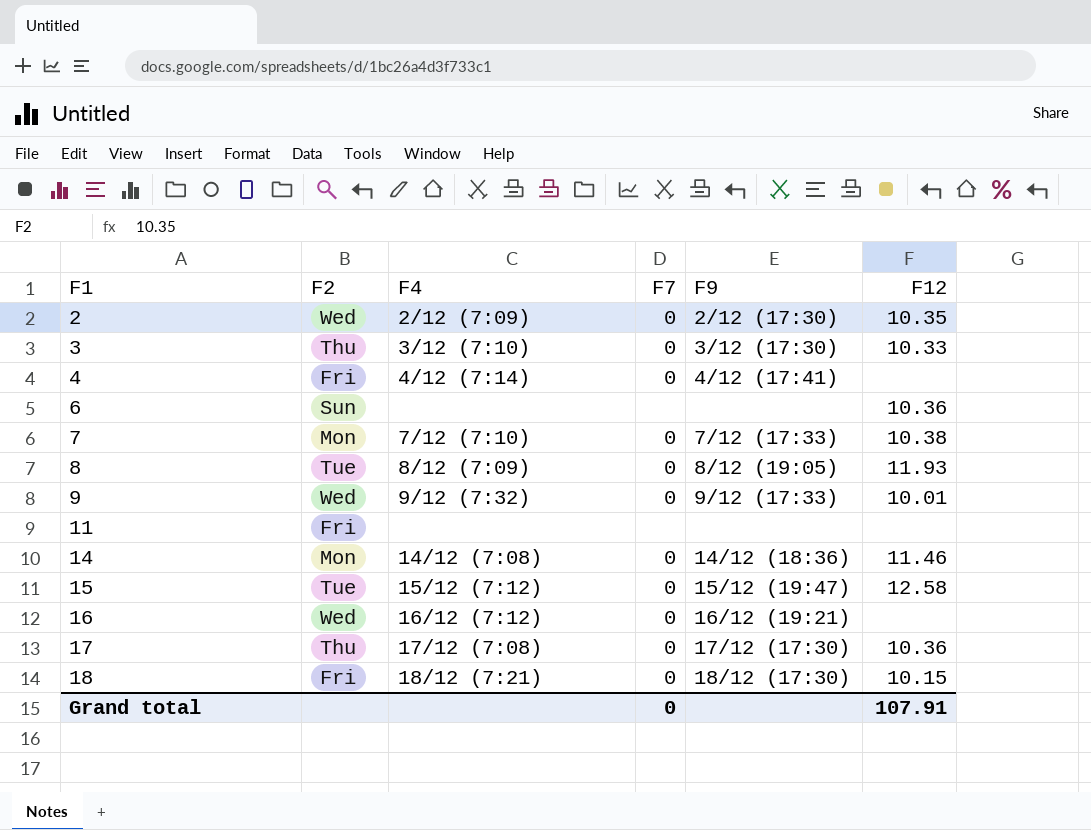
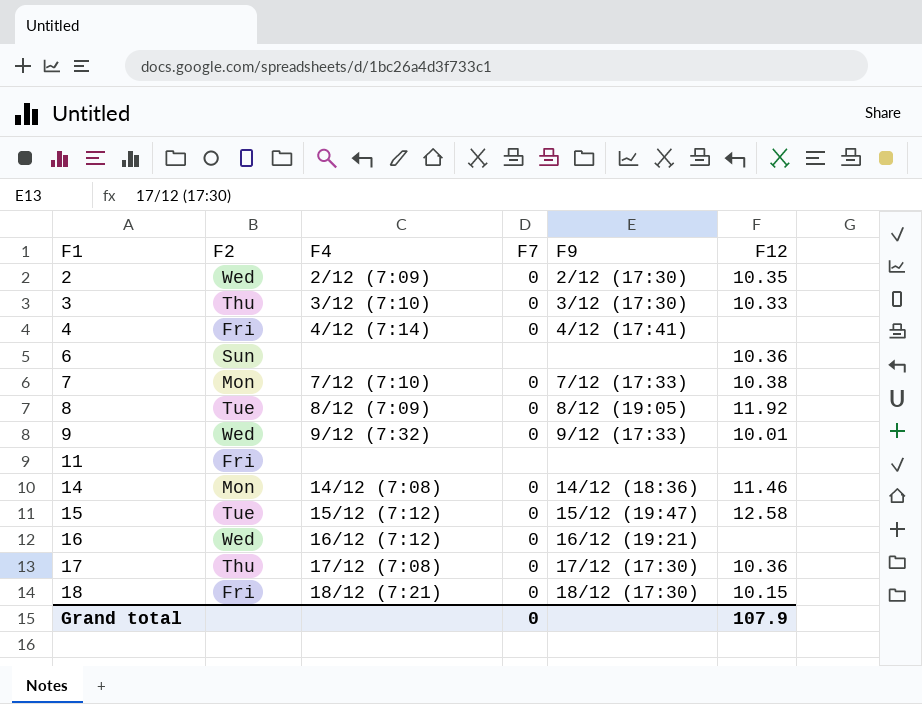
8 | F12: 11.93 -> 11.92
Grand total | F12: 107.91 -> 107.9

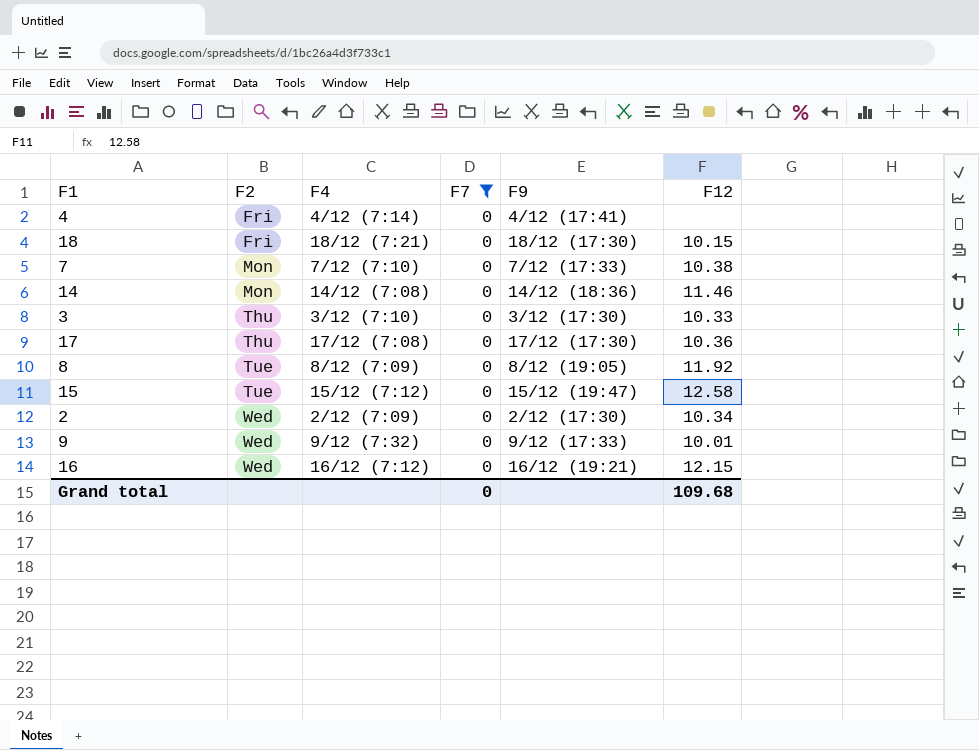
filter: none -> F7 = 0
row order: F1 ascending -> F2 ascending
2 | F12: 10.35 -> 10.34
16 | F12: none -> 12.15
Grand total | F12: 107.9 -> 109.68

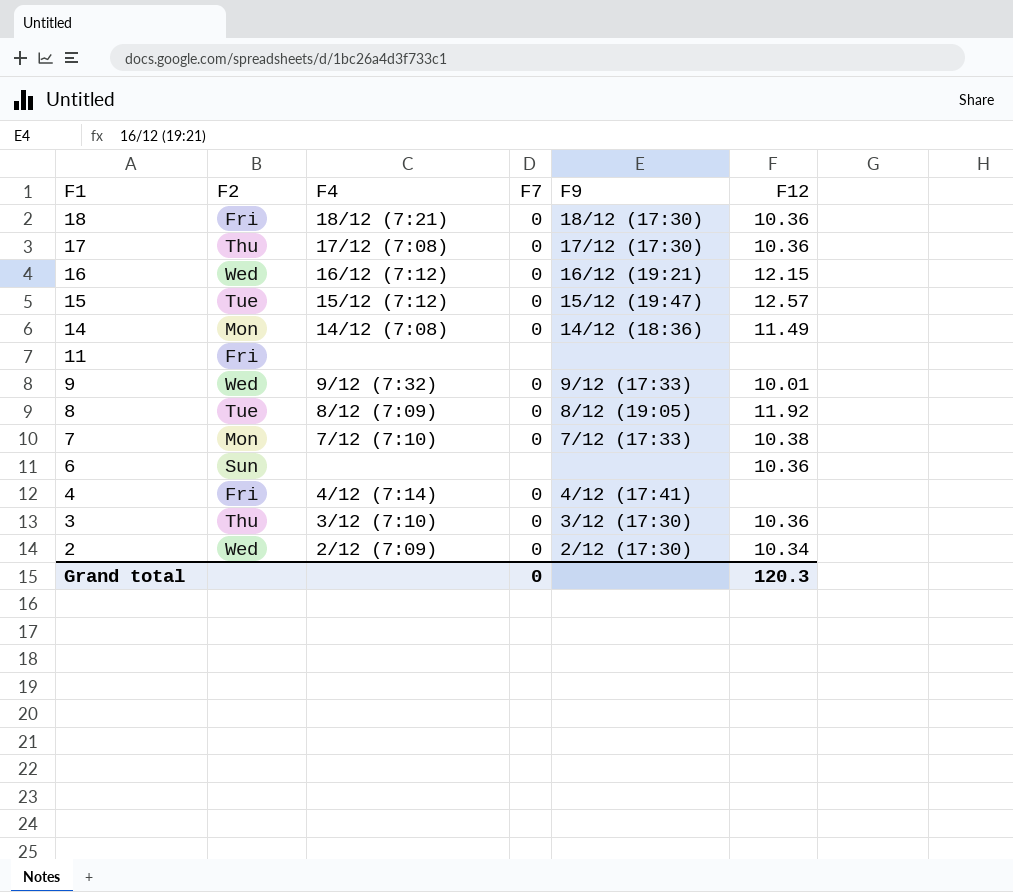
filter: F7 = 0 -> none
row order: F2 ascending -> F1 descending
18 | F12: 10.15 -> 10.36
15 | F12: 12.58 -> 12.57
14 | F12: 11.46 -> 11.49
3 | F12: 10.33 -> 10.36
Grand total | F12: 109.68 -> 120.3

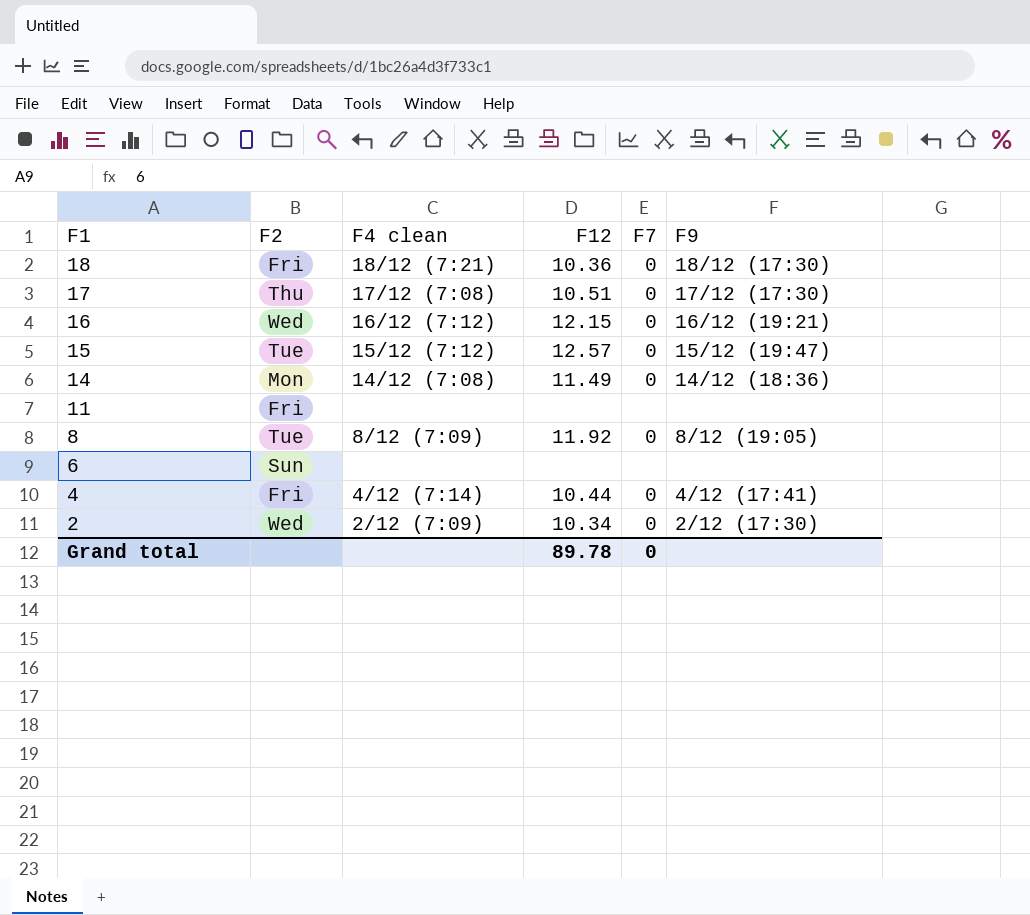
column name: F4 -> F4 clean
column F12 | position: 6 -> 4
row 9: Wed | 9/12 (7:32) | 0 | 9/12 (17:33) | 10.01 -> none
row 7: Mon | 7/12 (7:10) | 0 | 7/12 (17:33) | 10.38 -> none
row 3: Thu | 3/12 (7:10) | 0 | 3/12 (17:30) | 10.36 -> none
17 | F12: 10.36 -> 10.51
6 | F12: 10.36 -> none
4 | F12: none -> 10.44
Grand total | F12: 120.3 -> 89.78

